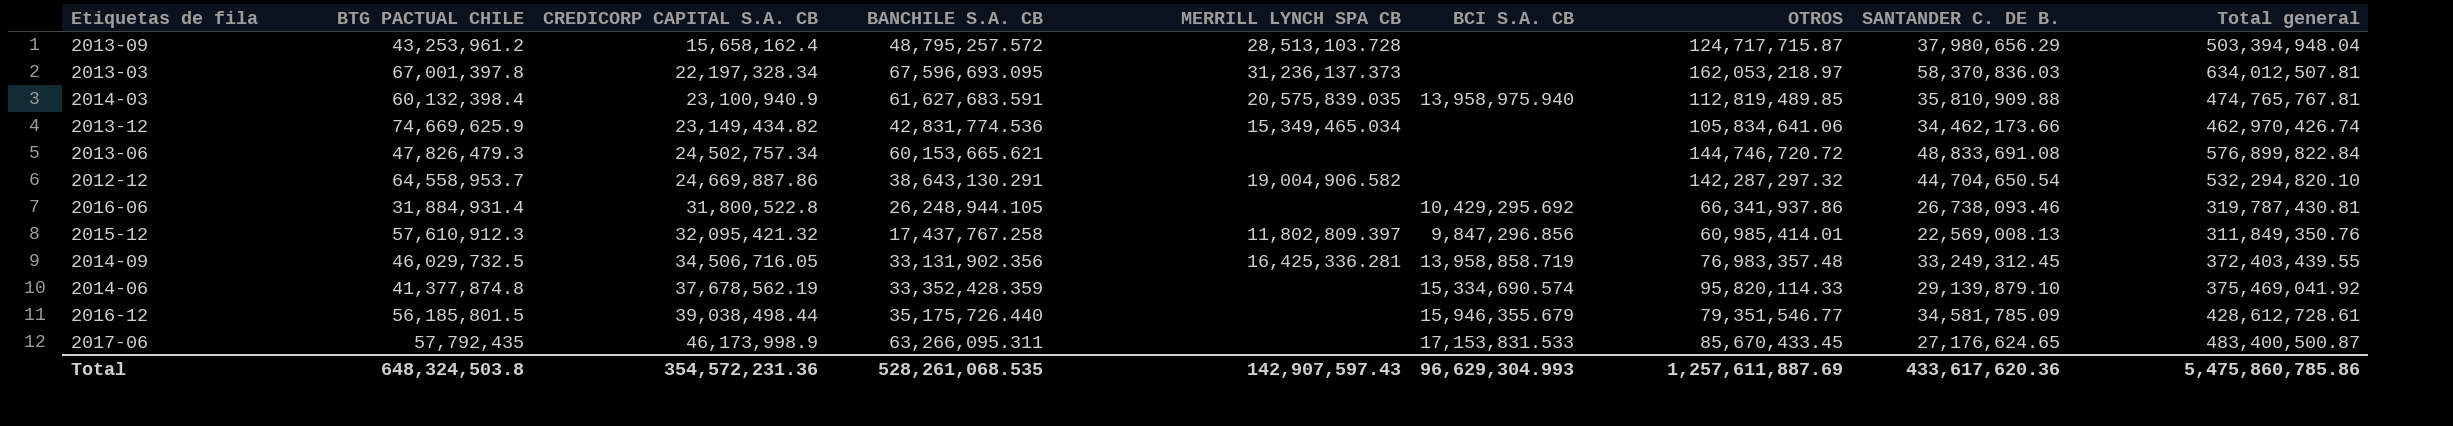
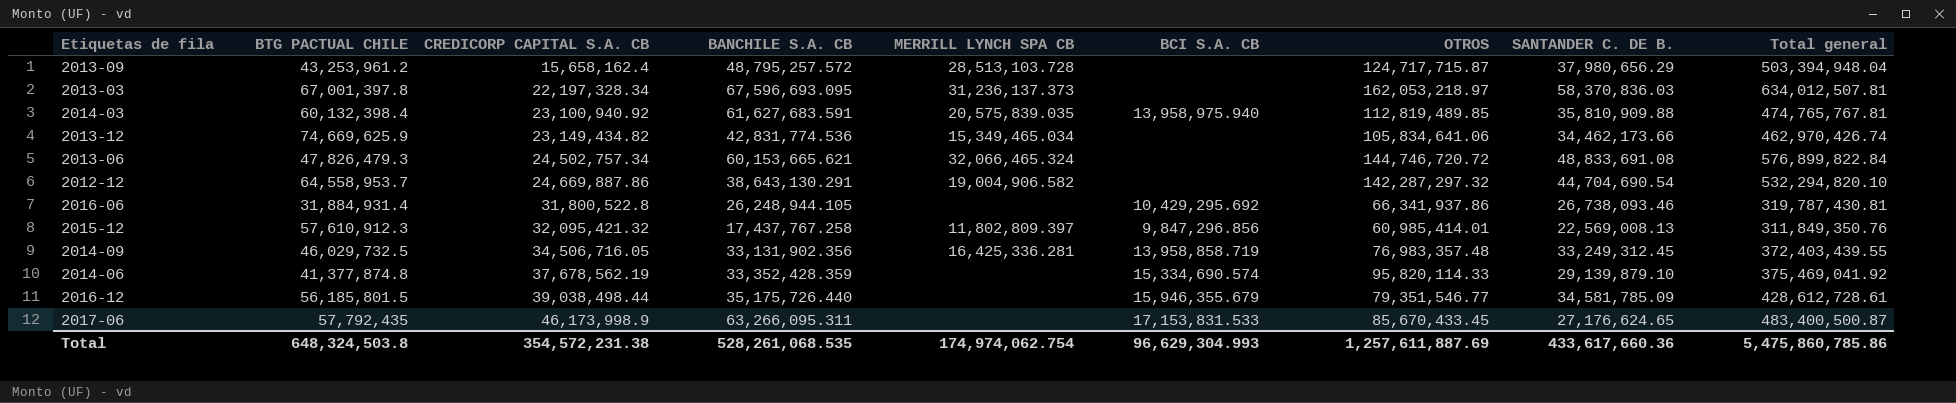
2014-03 | CREDICORP CAPITAL S.A. CB: 23,100,940.9 -> 23,100,940.92
2013-06 | MERRILL LYNCH SPA CB: none -> 32,066,465.324
2012-12 | SANTANDER C. DE B.: 44,704,650.54 -> 44,704,690.54
Total | CREDICORP CAPITAL S.A. CB: 354,572,231.36 -> 354,572,231.38
Total | MERRILL LYNCH SPA CB: 142,907,597.43 -> 174,974,062.754
Total | SANTANDER C. DE B.: 433,617,620.36 -> 433,617,660.36

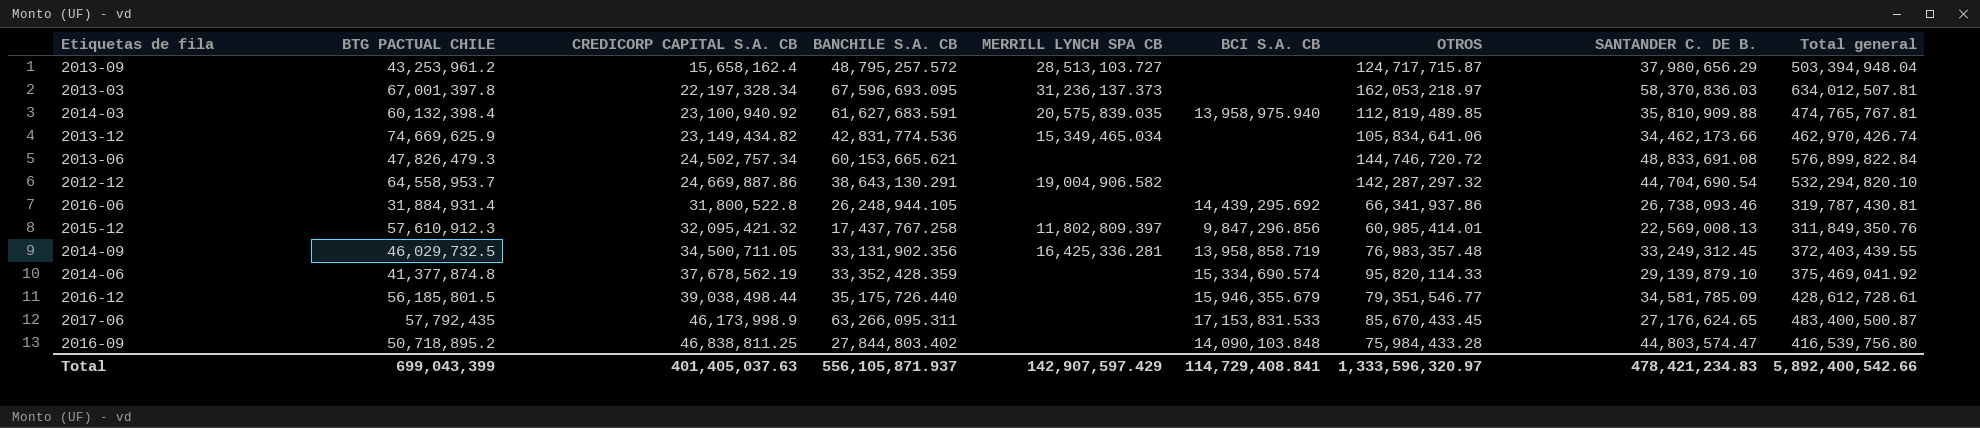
2013-09 | MERRILL LYNCH SPA CB: 28,513,103.728 -> 28,513,103.727
2013-06 | MERRILL LYNCH SPA CB: 32,066,465.324 -> none
2016-06 | BCI S.A. CB: 10,429,295.692 -> 14,439,295.692
2014-09 | CREDICORP CAPITAL S.A. CB: 34,506,716.05 -> 34,500,711.05
row 2016-09: none -> 50,718,895.2 | 46,838,811.25 | 27,844,803.402 | none | 14,090,103.848 | 75,984,433.28 | 44,803,574.47 | 416,539,756.80
Total | BTG PACTUAL CHILE: 648,324,503.8 -> 699,043,399
Total | CREDICORP CAPITAL S.A. CB: 354,572,231.38 -> 401,405,037.63
Total | BANCHILE S.A. CB: 528,261,068.535 -> 556,105,871.937
Total | MERRILL LYNCH SPA CB: 174,974,062.754 -> 142,907,597.429
Total | BCI S.A. CB: 96,629,304.993 -> 114,729,408.841
Total | OTROS: 1,257,611,887.69 -> 1,333,596,320.97
Total | SANTANDER C. DE B.: 433,617,660.36 -> 478,421,234.83
Total | Total general: 5,475,860,785.86 -> 5,892,400,542.66

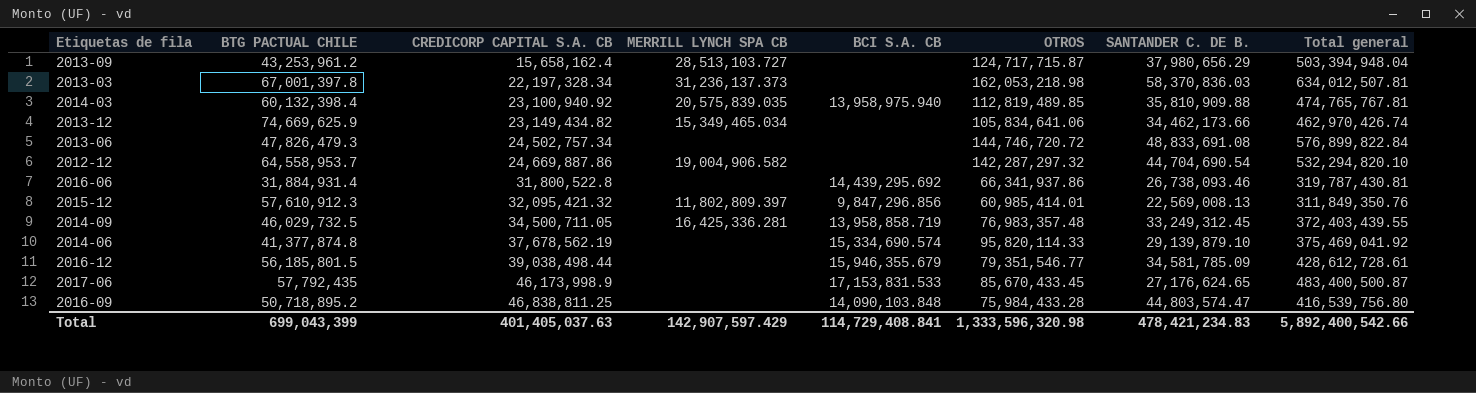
column BANCHILE S.A. CB | position: 4 -> none
2013-03 | OTROS: 162,053,218.97 -> 162,053,218.98
Total | OTROS: 1,333,596,320.97 -> 1,333,596,320.98

